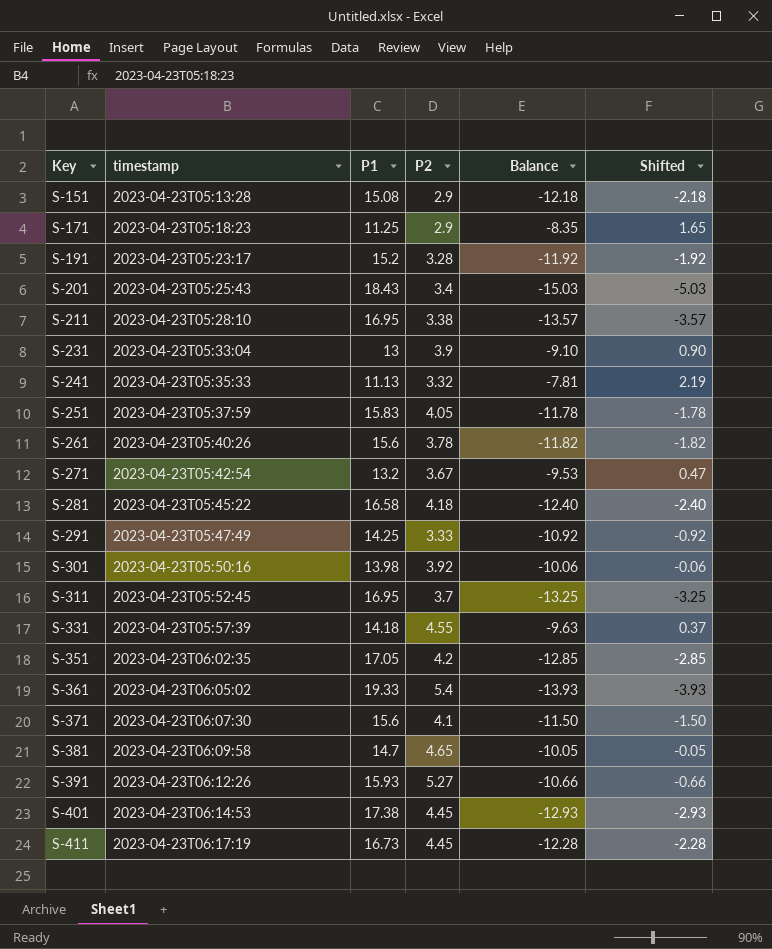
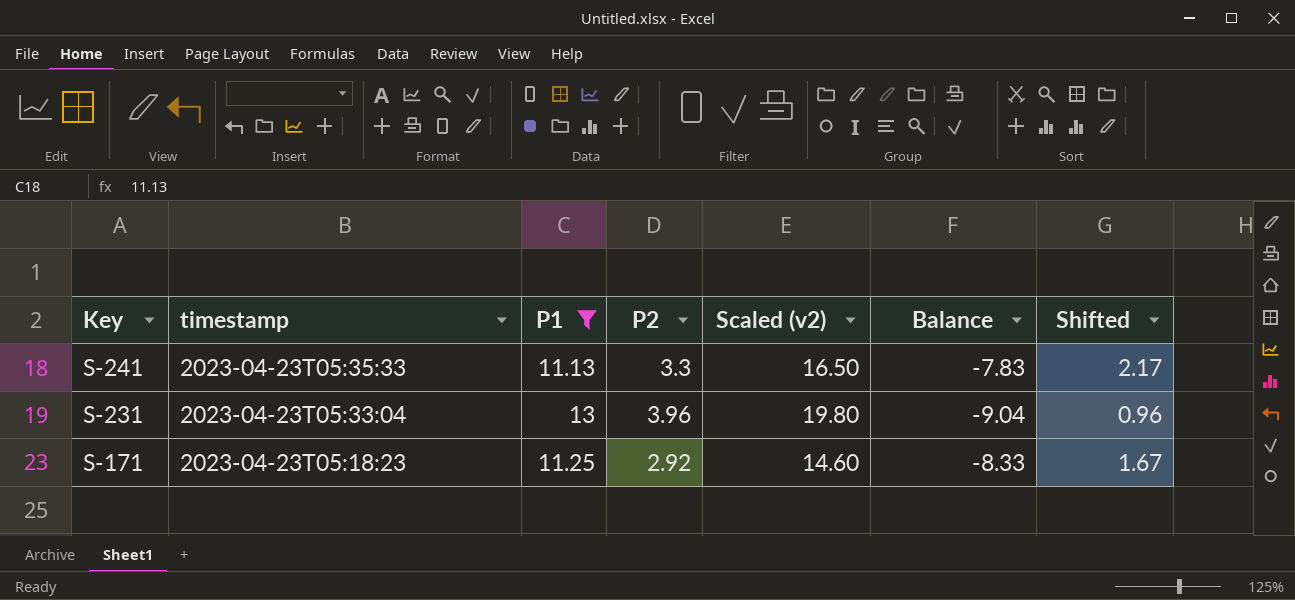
filter: none -> P1 <= 13
row order: Key ascending -> Key descending
column Scaled (v2) | formula: none -> [P2] * 5
S-241 | P2: 3.32 -> 3.3
S-241 | Balance: -7.81 -> -7.83
S-241 | Shifted: 2.19 -> 2.17
S-231 | P2: 3.9 -> 3.96
S-231 | Balance: -9.10 -> -9.04
S-231 | Shifted: 0.90 -> 0.96
S-171 | P2: 2.9 -> 2.92
S-171 | Balance: -8.35 -> -8.33
S-171 | Shifted: 1.65 -> 1.67

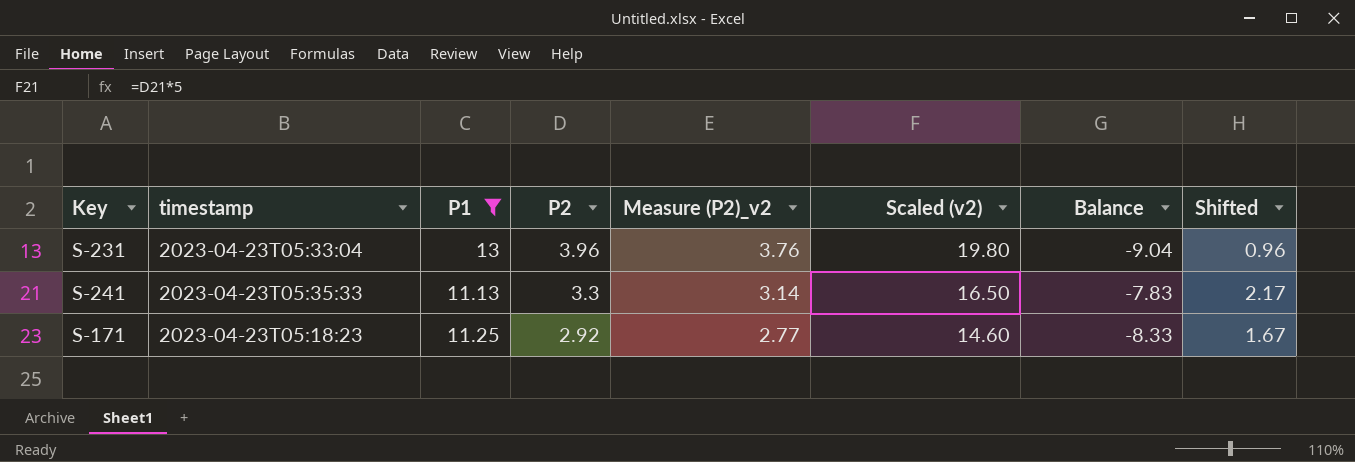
row order: Key descending -> P2 descending
column Measure (P2)_v2 | formula: none -> [P2] * 0.95

